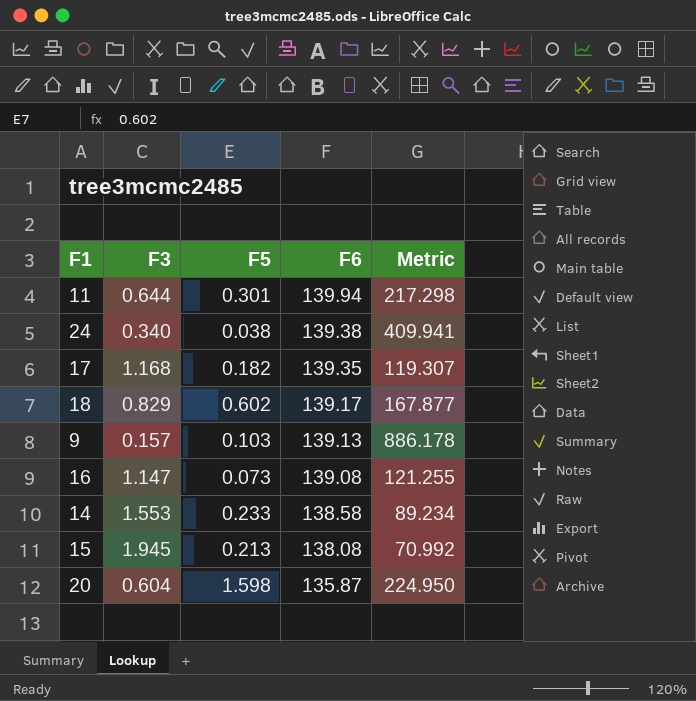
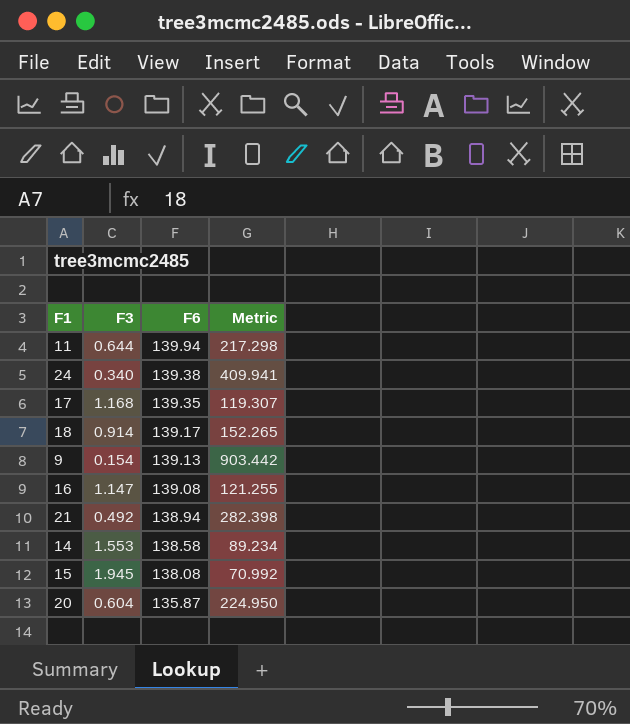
column F5 | position: 3 -> none
18 | F3: 0.829 -> 0.914
18 | Metric: 167.877 -> 152.265
9 | F3: 0.157 -> 0.154
9 | Metric: 886.178 -> 903.442
row 21: none -> 0.492 | 138.94 | 282.398

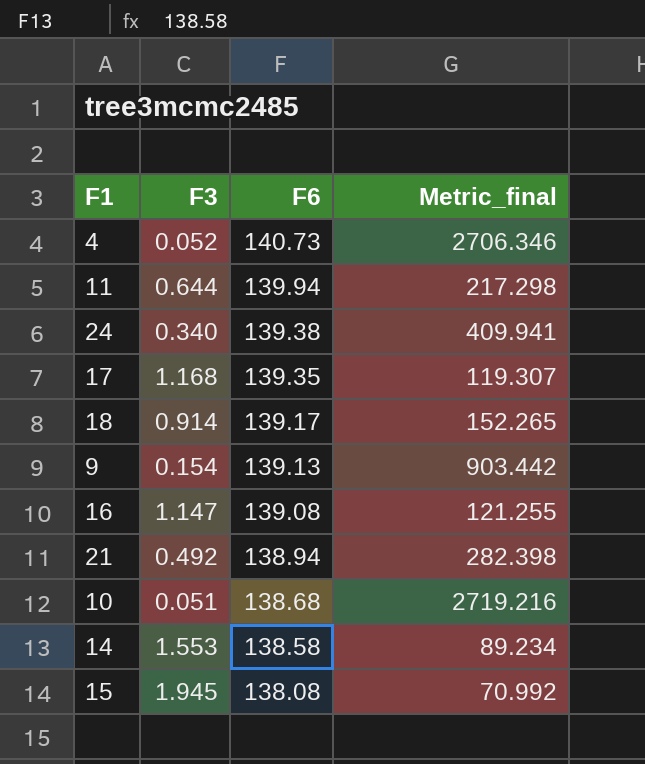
column name: Metric -> Metric_final
row 20: 0.604 | 135.87 | 224.950 -> none
row 4: none -> 0.052 | 140.73 | 2706.346
row 10: none -> 0.051 | 138.68 | 2719.216

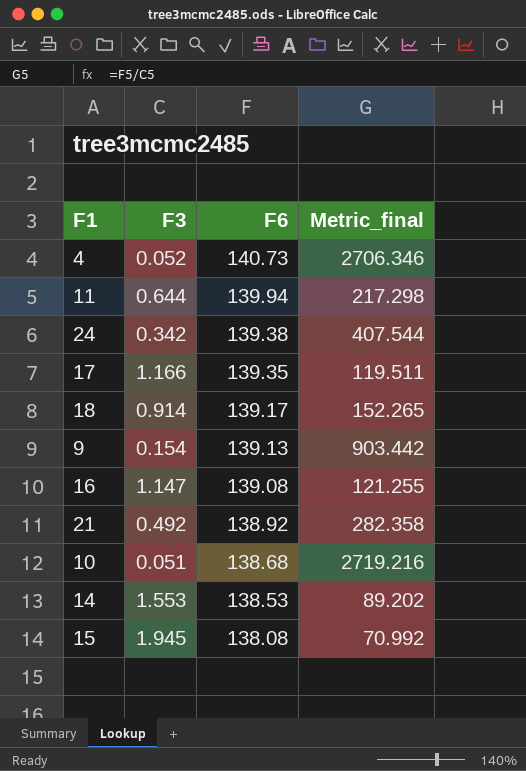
24 | F3: 0.340 -> 0.342
24 | Metric_final: 409.941 -> 407.544
17 | F3: 1.168 -> 1.166
17 | Metric_final: 119.307 -> 119.511
21 | F6: 138.94 -> 138.92
21 | Metric_final: 282.398 -> 282.358
14 | F6: 138.58 -> 138.53
14 | Metric_final: 89.234 -> 89.202

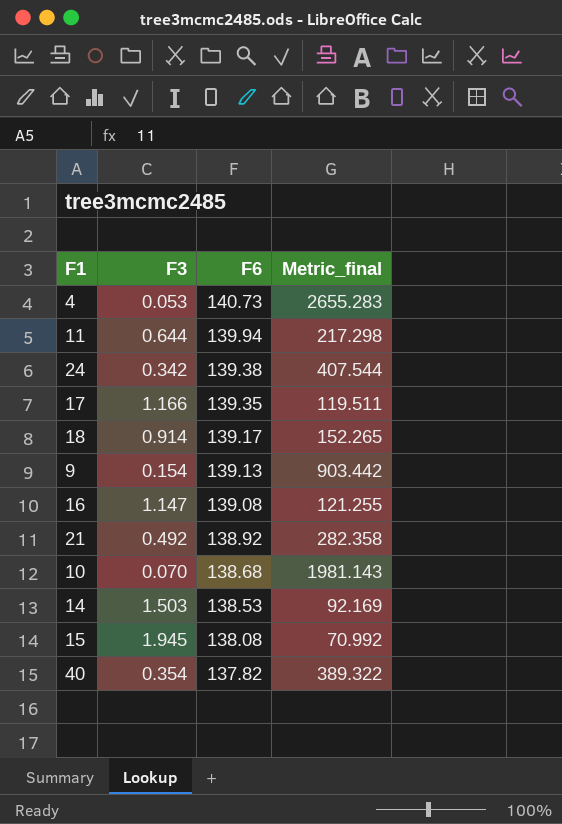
4 | F3: 0.052 -> 0.053
4 | Metric_final: 2706.346 -> 2655.283
10 | F3: 0.051 -> 0.070
10 | Metric_final: 2719.216 -> 1981.143
14 | F3: 1.553 -> 1.503
14 | Metric_final: 89.202 -> 92.169
row 40: none -> 0.354 | 137.82 | 389.322

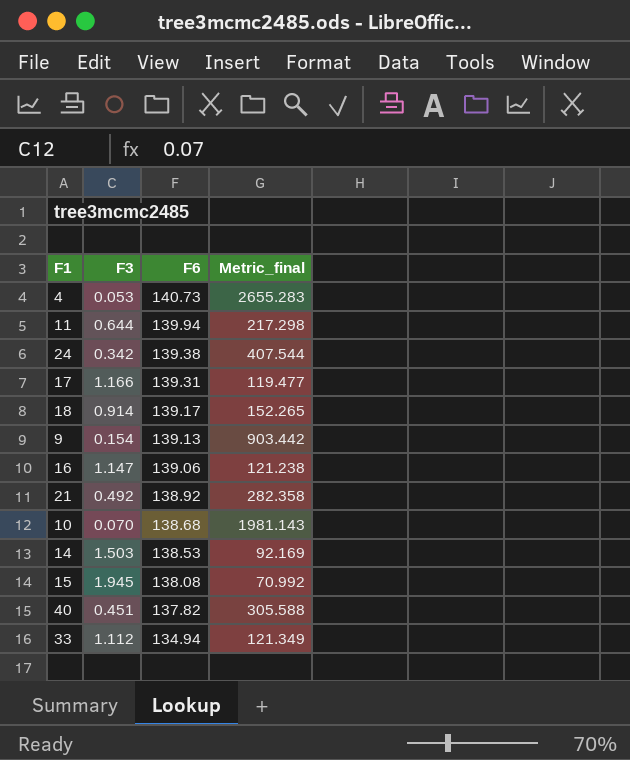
17 | F6: 139.35 -> 139.31
17 | Metric_final: 119.511 -> 119.477
16 | F6: 139.08 -> 139.06
16 | Metric_final: 121.255 -> 121.238
40 | F3: 0.354 -> 0.451
40 | Metric_final: 389.322 -> 305.588
row 33: none -> 1.112 | 134.94 | 121.349

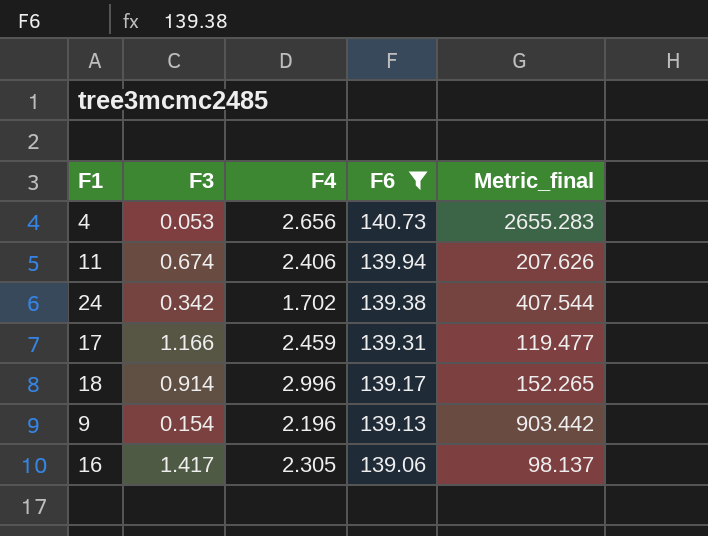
filter: none -> F6 >= 139.06
column F4 | position: none -> 3
11 | F3: 0.644 -> 0.674
11 | Metric_final: 217.298 -> 207.626
16 | F3: 1.147 -> 1.417
16 | Metric_final: 121.238 -> 98.137

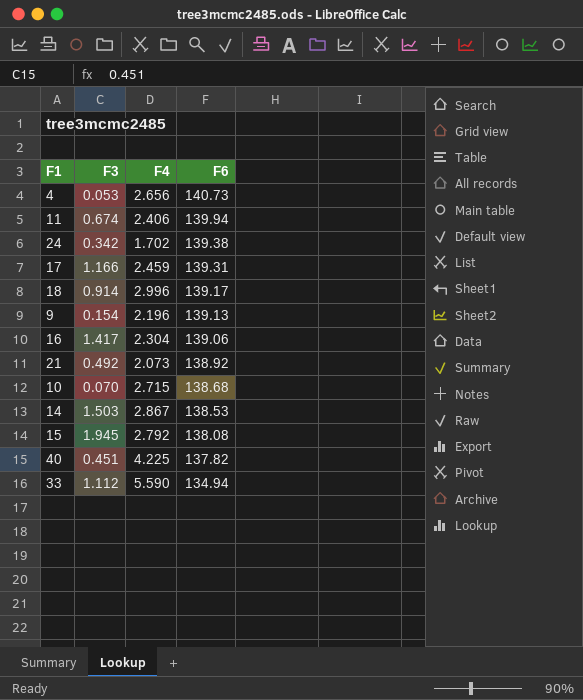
filter: F6 >= 139.06 -> none
column Metric_final | formula: [F6] / [F3] -> none
16 | F4: 2.305 -> 2.304

